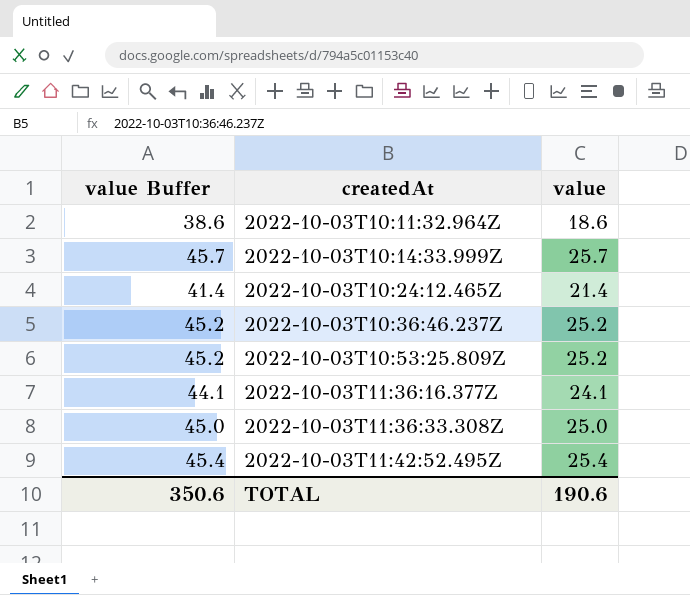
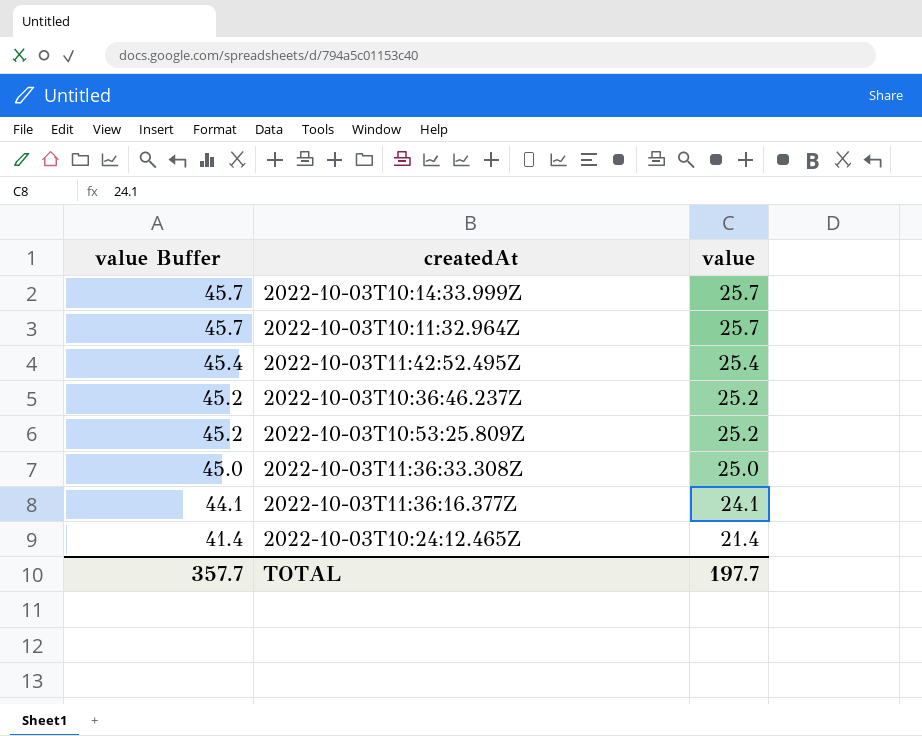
row order: createdAt ascending -> value Buffer descending
2022-10-03T10:11:32.964Z | value Buffer: 38.6 -> 45.7
2022-10-03T10:11:32.964Z | value: 18.6 -> 25.7
TOTAL | value Buffer: 350.6 -> 357.7
TOTAL | value: 190.6 -> 197.7

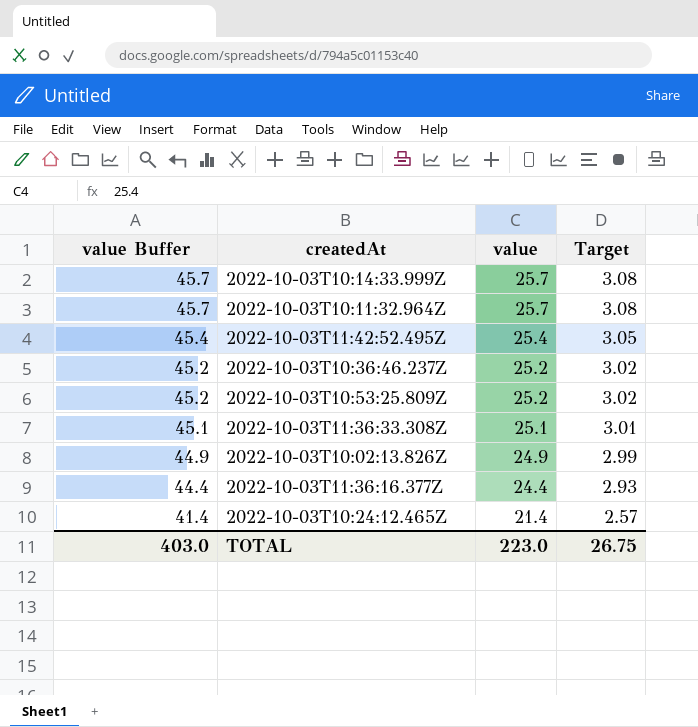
column Target | formula: none -> [value] * 0.12
2022-10-03T11:36:33.308Z | value Buffer: 45.0 -> 45.1
2022-10-03T11:36:33.308Z | value: 25.0 -> 25.1
row 2022-10-03T10:02:13.826Z: none -> 44.9 | 24.9 | 2.99
2022-10-03T11:36:16.377Z | value Buffer: 44.1 -> 44.4
2022-10-03T11:36:16.377Z | value: 24.1 -> 24.4
TOTAL | value Buffer: 357.7 -> 403.0
TOTAL | value: 197.7 -> 223.0

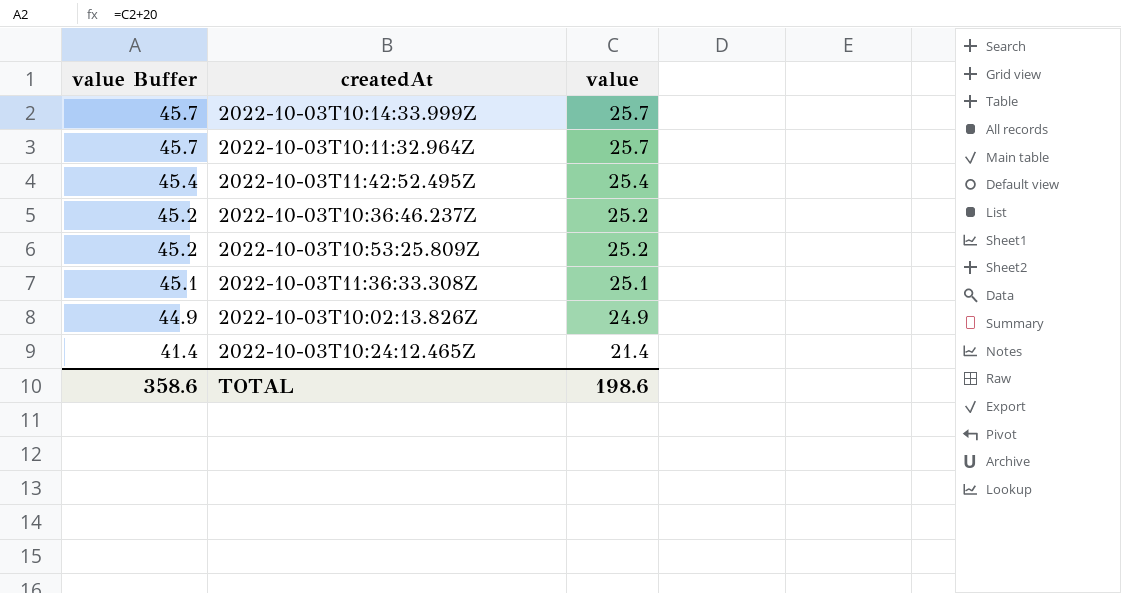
column Target | formula: [value] * 0.12 -> none
row 2022-10-03T11:36:16.377Z: 44.4 | 24.4 | 2.93 -> none
TOTAL | value Buffer: 403.0 -> 358.6
TOTAL | value: 223.0 -> 198.6

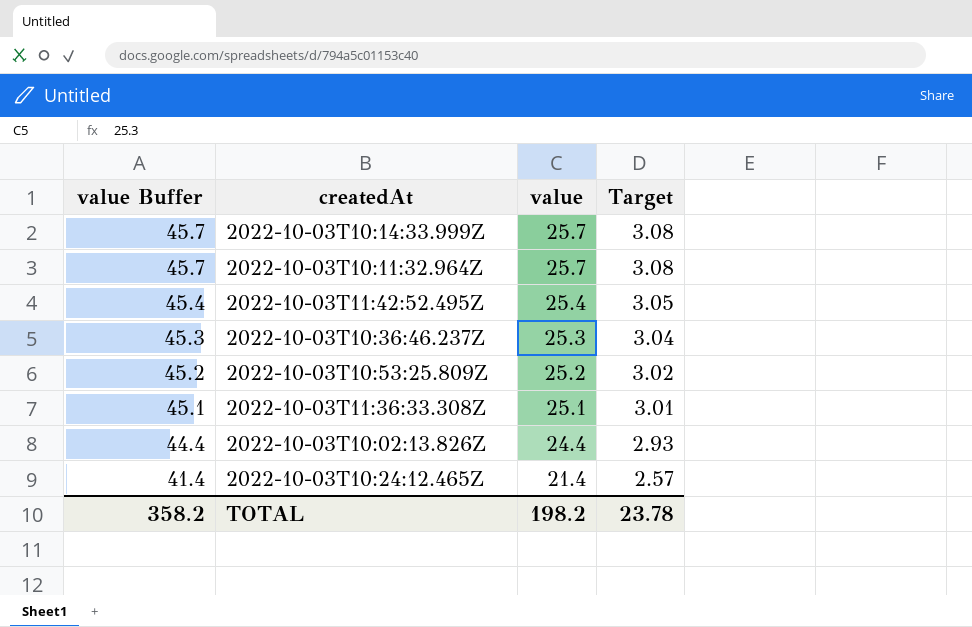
column Target | formula: none -> [value] * 0.12
2022-10-03T10:36:46.237Z | value Buffer: 45.2 -> 45.3
2022-10-03T10:36:46.237Z | value: 25.2 -> 25.3
2022-10-03T10:02:13.826Z | value Buffer: 44.9 -> 44.4
2022-10-03T10:02:13.826Z | value: 24.9 -> 24.4
TOTAL | value Buffer: 358.6 -> 358.2
TOTAL | value: 198.6 -> 198.2

